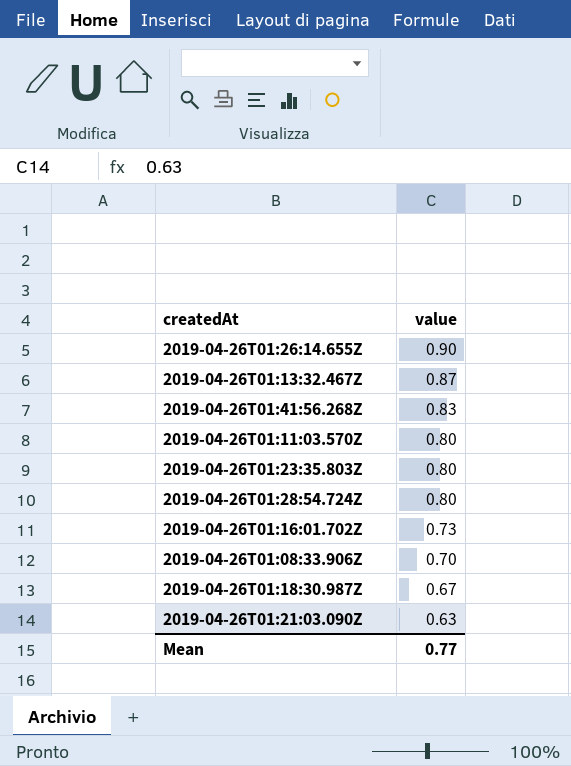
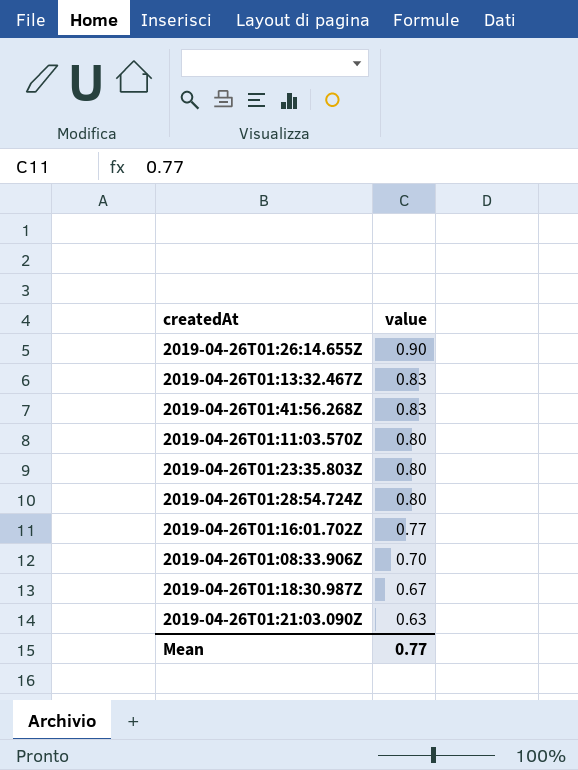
2019-04-26T01:13:32.467Z | value: 0.87 -> 0.83
2019-04-26T01:16:01.702Z | value: 0.73 -> 0.77

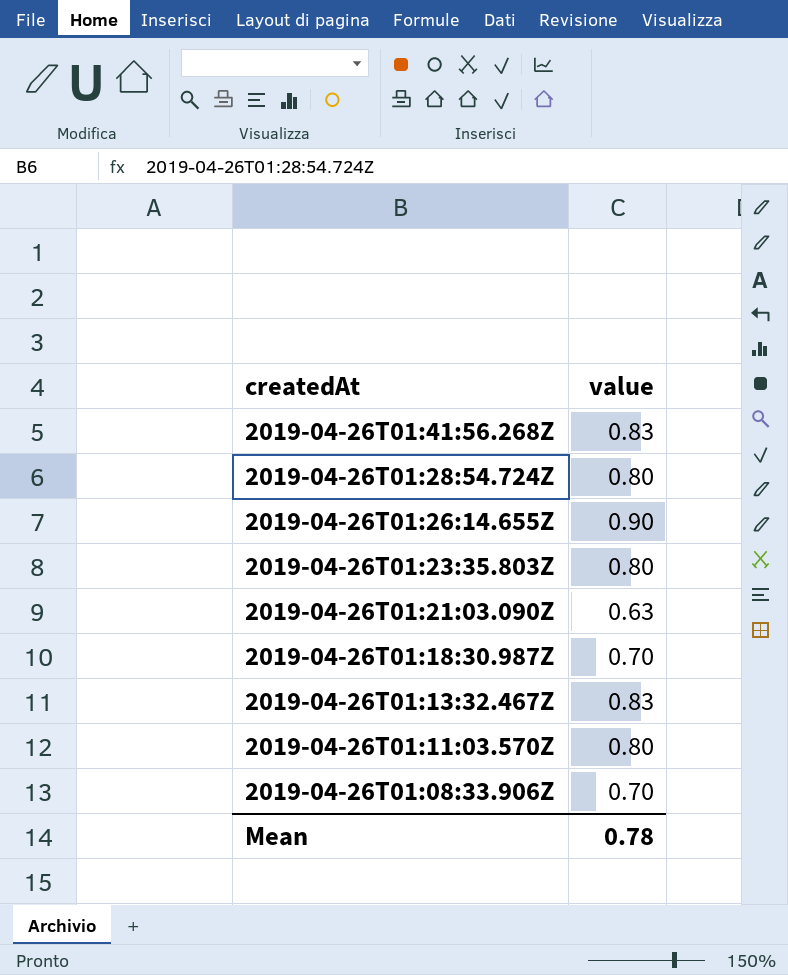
row order: value descending -> createdAt descending
row 2019-04-26T01:16:01.702Z: 0.77 -> none
2019-04-26T01:18:30.987Z | value: 0.67 -> 0.70
Mean | value: 0.77 -> 0.78

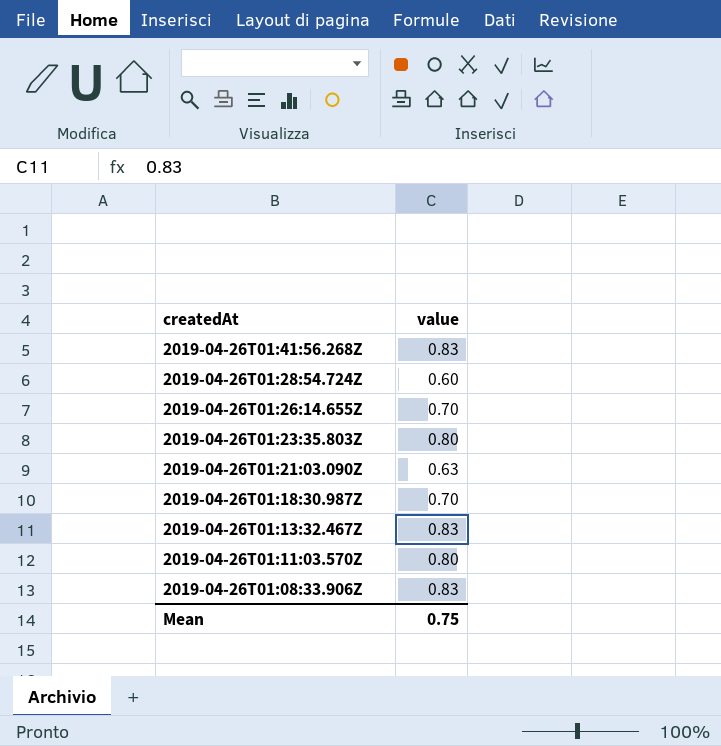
2019-04-26T01:28:54.724Z | value: 0.80 -> 0.60
2019-04-26T01:26:14.655Z | value: 0.90 -> 0.70
2019-04-26T01:08:33.906Z | value: 0.70 -> 0.83
Mean | value: 0.78 -> 0.75

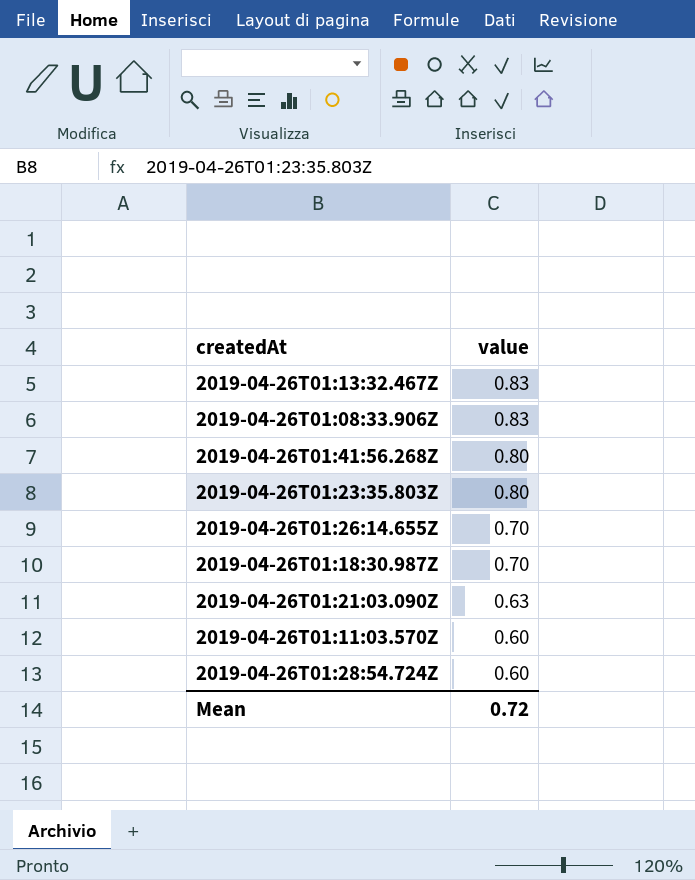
row order: createdAt descending -> value descending
2019-04-26T01:41:56.268Z | value: 0.83 -> 0.80
2019-04-26T01:11:03.570Z | value: 0.80 -> 0.60
Mean | value: 0.75 -> 0.72

